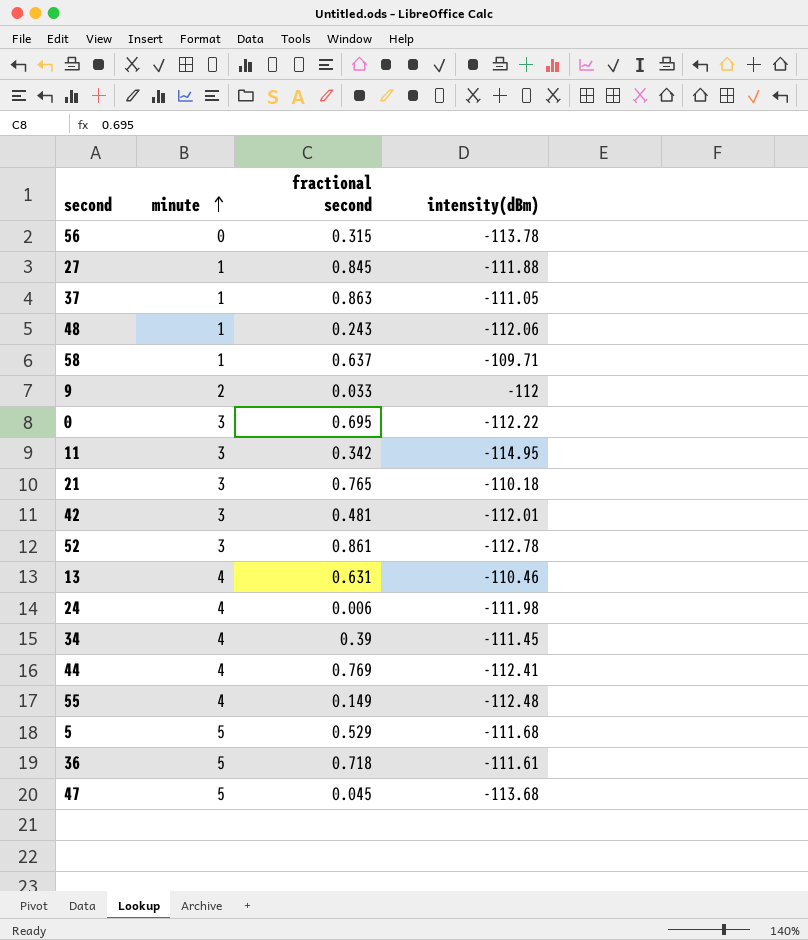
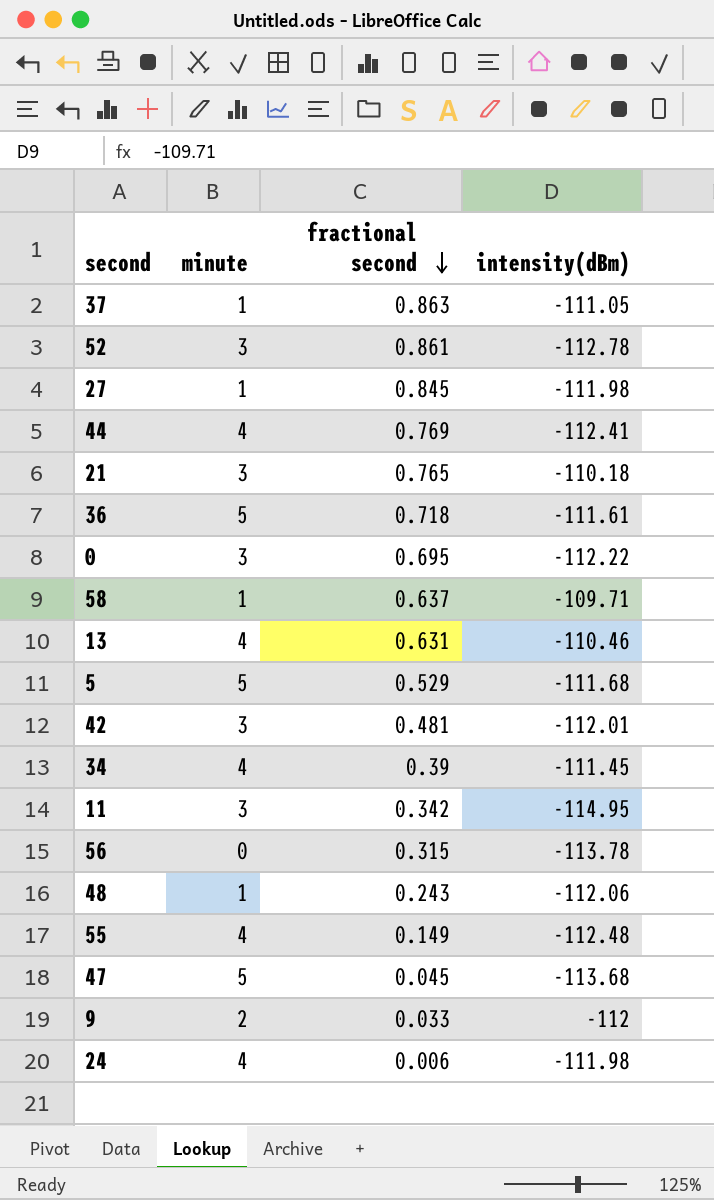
row order: minute ascending -> fractional second descending
27 | intensity(dBm): -111.88 -> -111.98

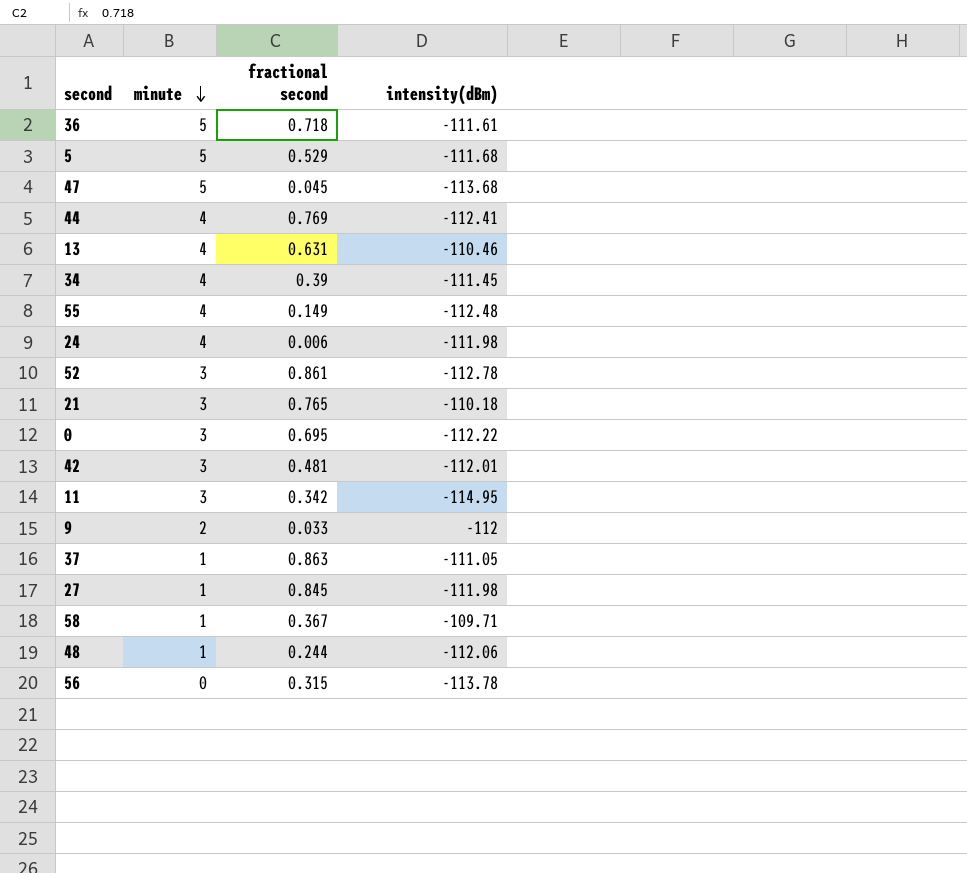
row order: fractional second descending -> minute descending
58 | fractional second: 0.637 -> 0.367
48 | fractional second: 0.243 -> 0.244

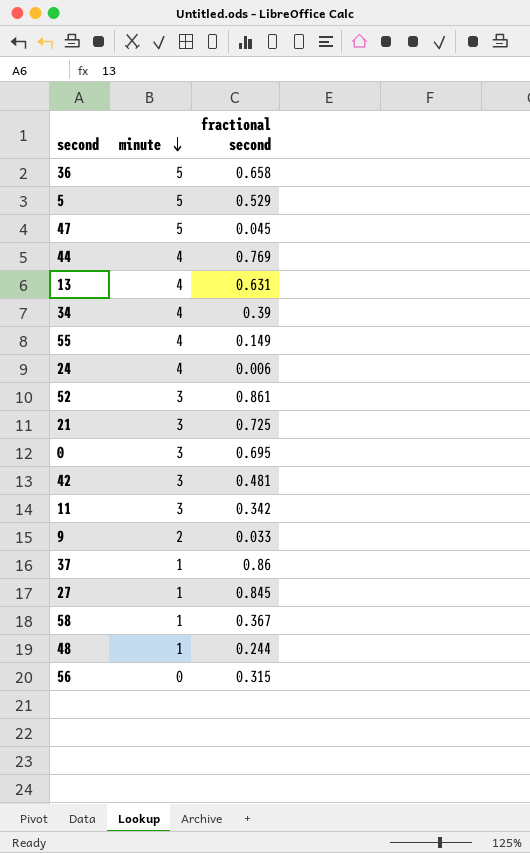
column intensity(dBm) | position: 4 -> none
36 | fractional second: 0.718 -> 0.658
21 | fractional second: 0.765 -> 0.725
37 | fractional second: 0.863 -> 0.86

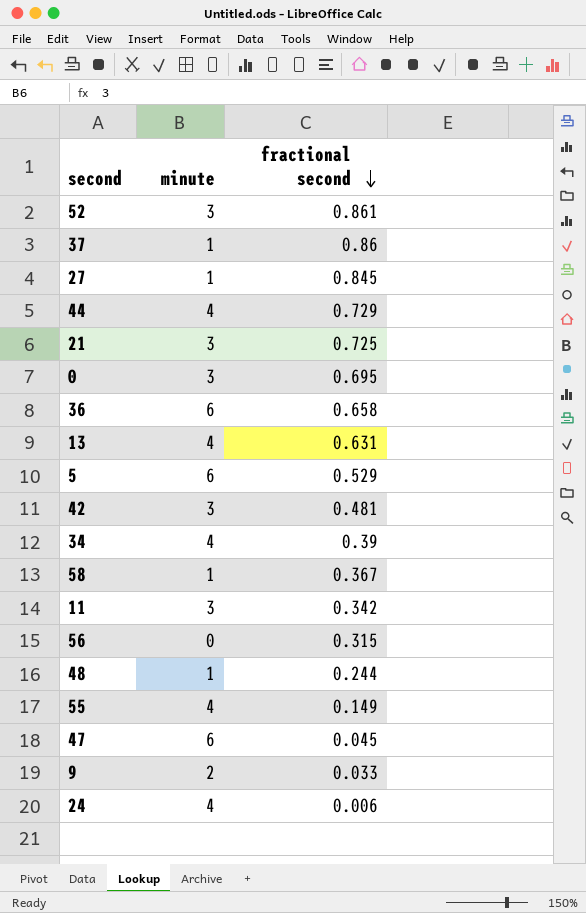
row order: minute descending -> fractional second descending
44 | fractional second: 0.769 -> 0.729
36 | minute: 5 -> 6
5 | minute: 5 -> 6
47 | minute: 5 -> 6

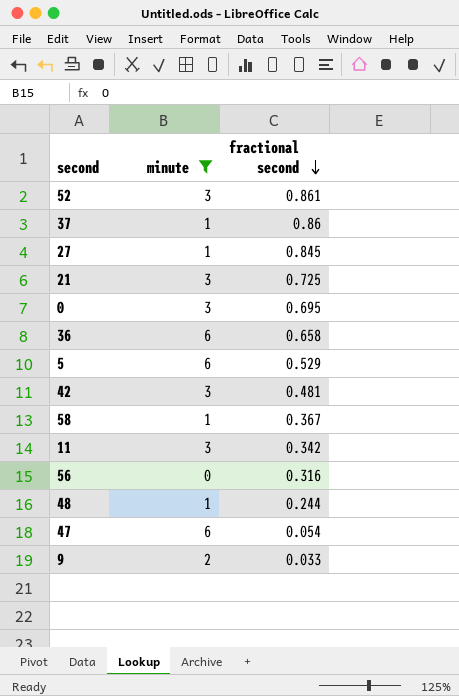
filter: none -> minute != 4
56 | fractional second: 0.315 -> 0.316
47 | fractional second: 0.045 -> 0.054

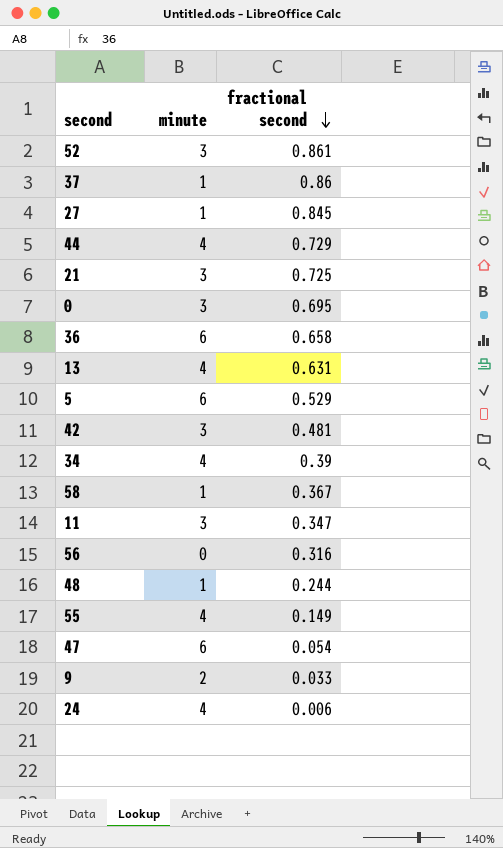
filter: minute != 4 -> none
11 | fractional second: 0.342 -> 0.347

